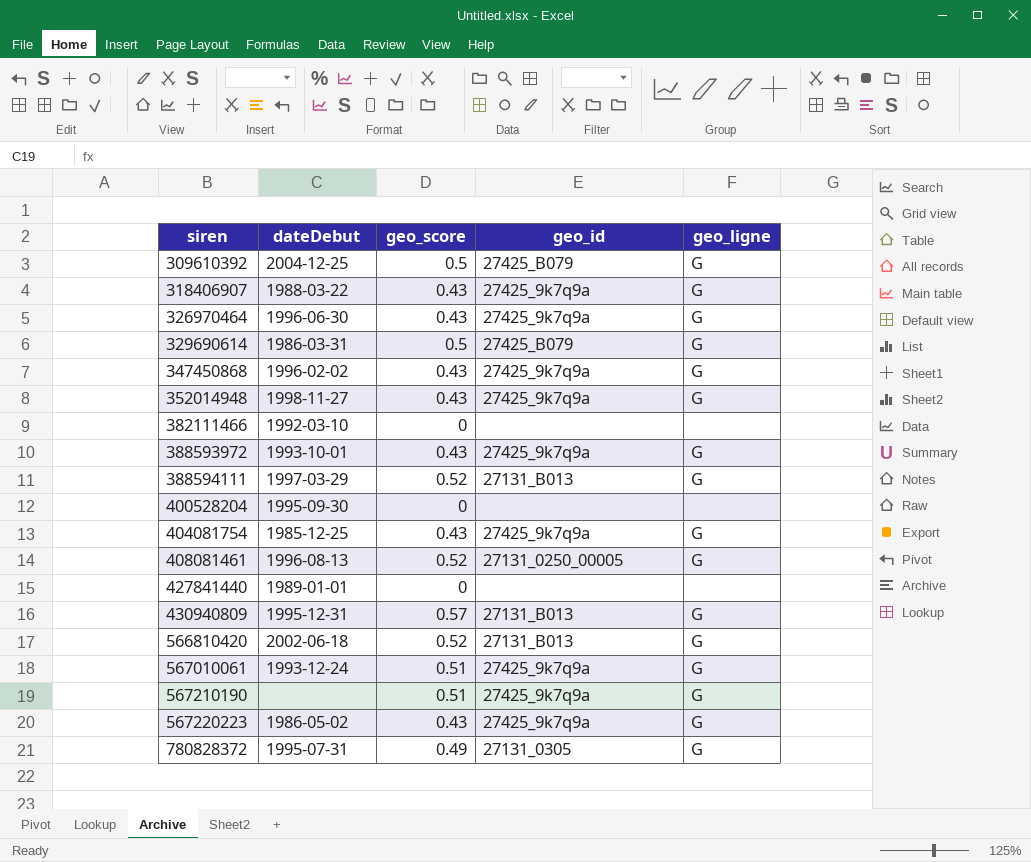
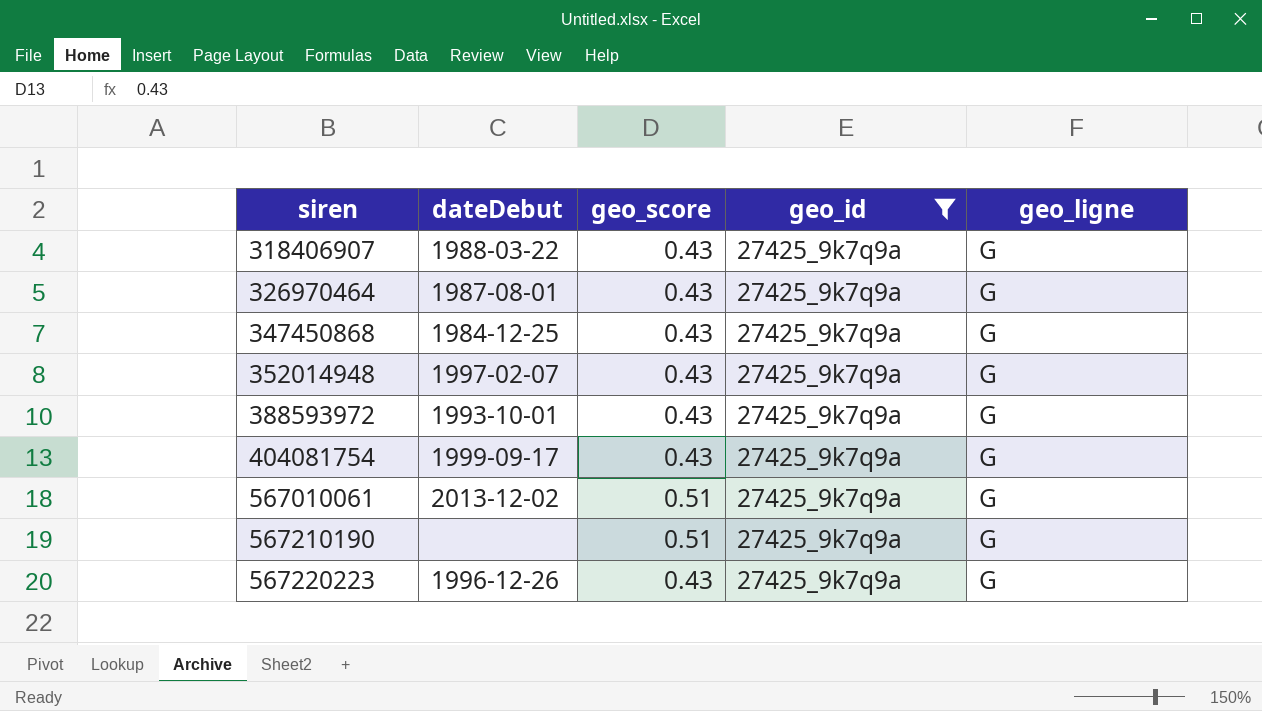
filter: none -> geo_id = 27425_9k7q9a
326970464 | dateDebut: 1996-06-30 -> 1987-08-01
347450868 | dateDebut: 1996-02-02 -> 1984-12-25
352014948 | dateDebut: 1998-11-27 -> 1997-02-07
404081754 | dateDebut: 1985-12-25 -> 1999-09-17
567010061 | dateDebut: 1993-12-24 -> 2013-12-02
567220223 | dateDebut: 1986-05-02 -> 1996-12-26

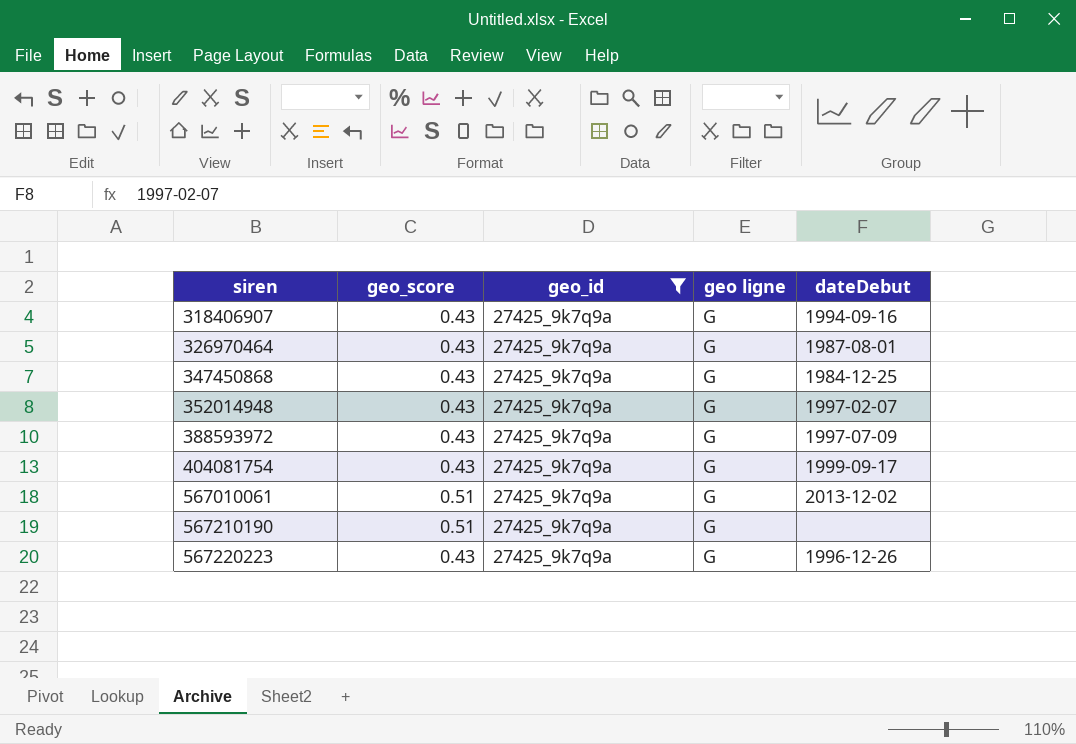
column name: geo_ligne -> geo ligne
column dateDebut | position: 2 -> 5
318406907 | dateDebut: 1988-03-22 -> 1994-09-16
388593972 | dateDebut: 1993-10-01 -> 1997-07-09

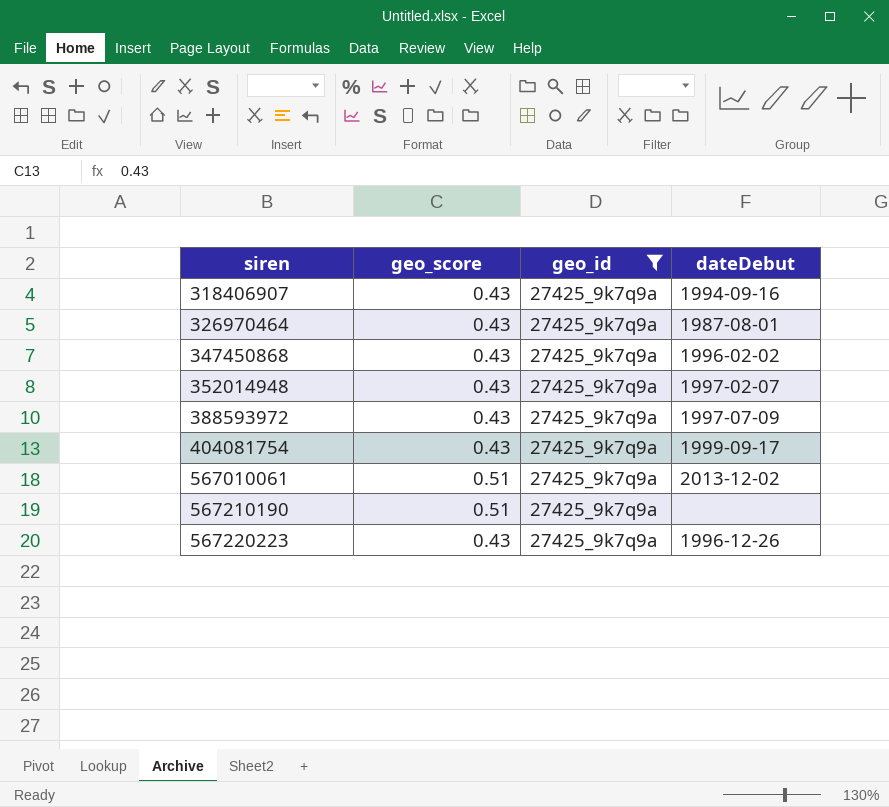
column geo ligne | position: 4 -> none
347450868 | dateDebut: 1984-12-25 -> 1996-02-02

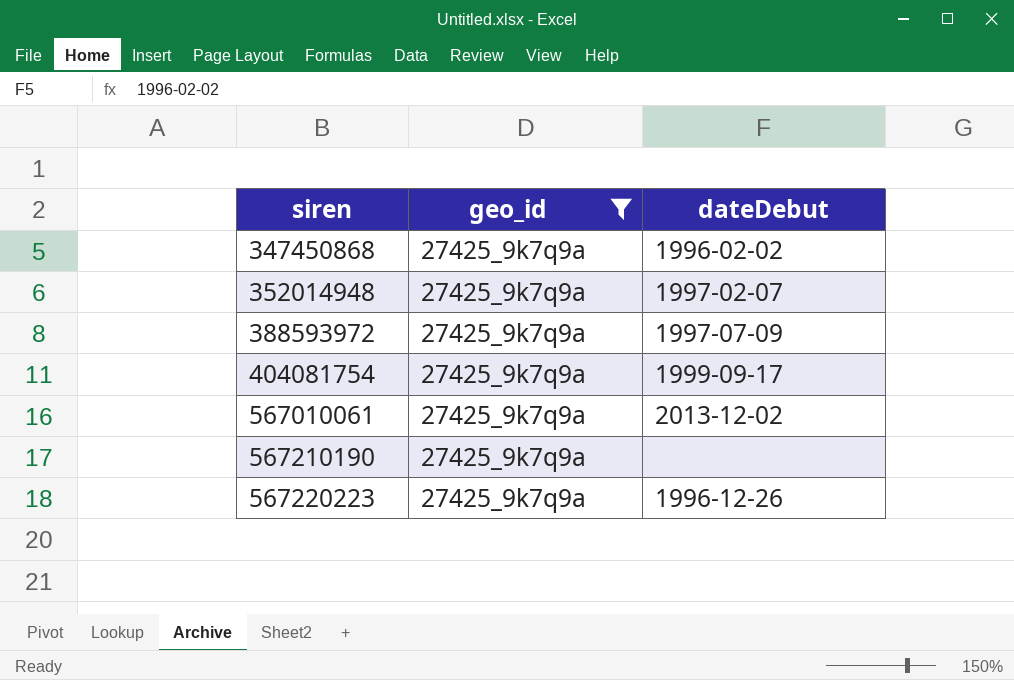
column geo_score | position: 2 -> none
row 318406907: 0.43 | 27425_9k7q9a | 1994-09-16 -> none
row 326970464: 0.43 | 27425_9k7q9a | 1987-08-01 -> none

